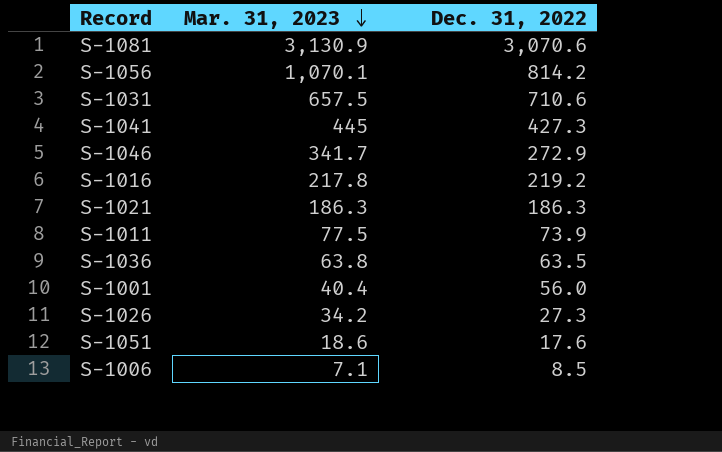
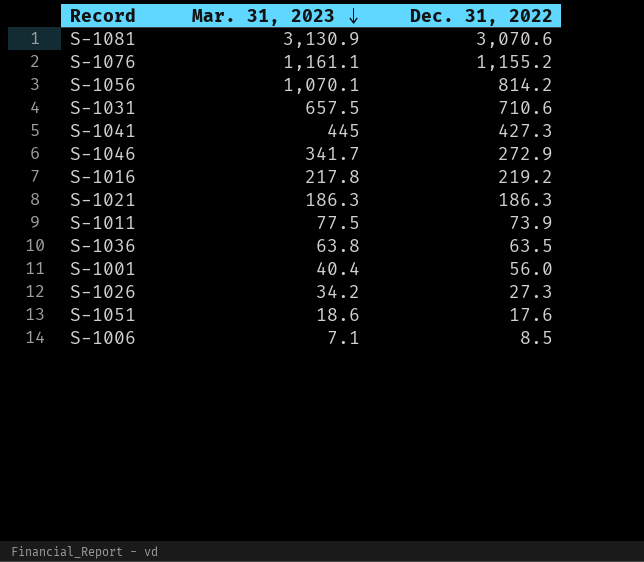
row S-1076: none -> 1,161.1 | 1,155.2

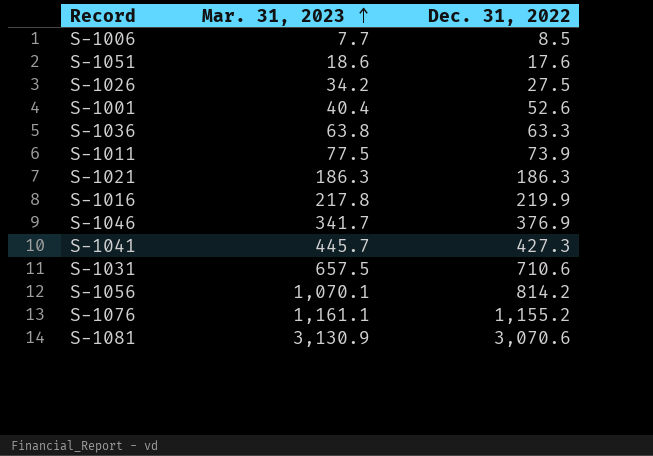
row order: Mar. 31, 2023 descending -> Mar. 31, 2023 ascending
S-1006 | Mar. 31, 2023: 7.1 -> 7.7
S-1026 | Dec. 31, 2022: 27.3 -> 27.5
S-1001 | Dec. 31, 2022: 56.0 -> 52.6
S-1036 | Dec. 31, 2022: 63.5 -> 63.3
S-1016 | Dec. 31, 2022: 219.2 -> 219.9
S-1046 | Dec. 31, 2022: 272.9 -> 376.9
S-1041 | Mar. 31, 2023: 445 -> 445.7

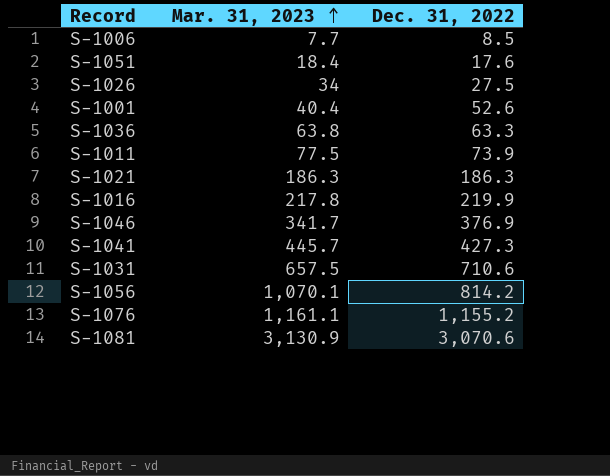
S-1051 | Mar. 31, 2023: 18.6 -> 18.4
S-1026 | Mar. 31, 2023: 34.2 -> 34

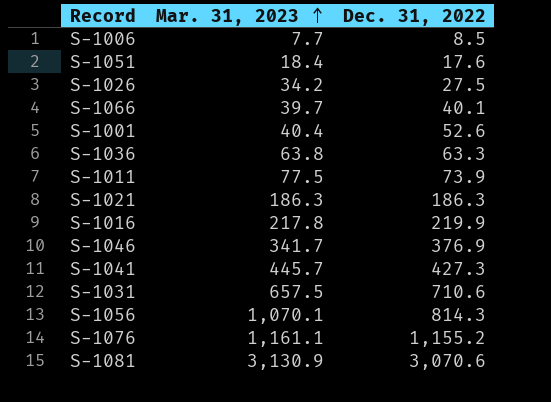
S-1026 | Mar. 31, 2023: 34 -> 34.2
row S-1066: none -> 39.7 | 40.1
S-1056 | Dec. 31, 2022: 814.2 -> 814.3

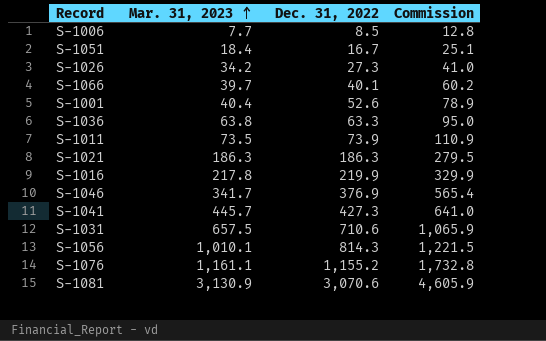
column Commission | formula: none -> [Dec. 31, 2022] * 1.5
S-1051 | Dec. 31, 2022: 17.6 -> 16.7
S-1026 | Dec. 31, 2022: 27.5 -> 27.3
S-1011 | Mar. 31, 2023: 77.5 -> 73.5
S-1056 | Mar. 31, 2023: 1,070.1 -> 1,010.1

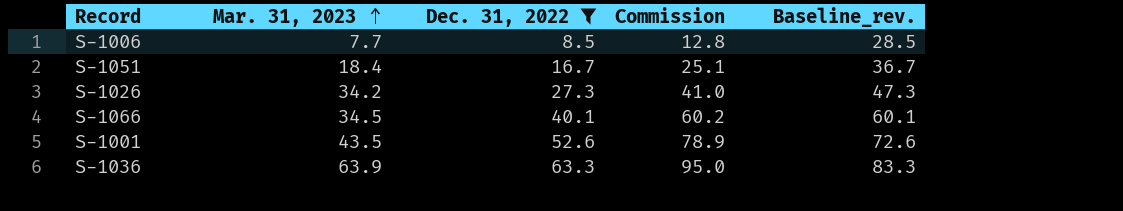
filter: none -> Dec. 31, 2022 <= 63.3
column Baseline_rev. | formula: none -> [Dec. 31, 2022] + 20
S-1066 | Mar. 31, 2023: 39.7 -> 34.5
S-1001 | Mar. 31, 2023: 40.4 -> 43.5
S-1036 | Mar. 31, 2023: 63.8 -> 63.9

